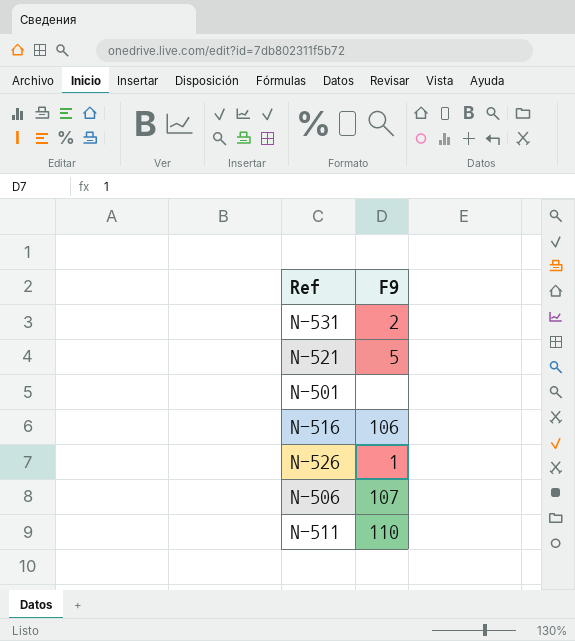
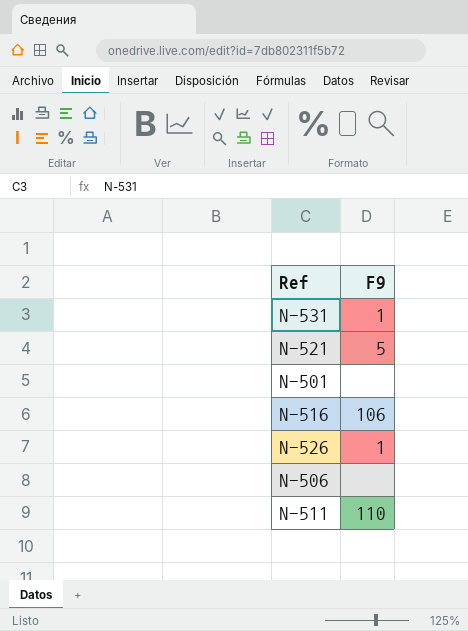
N-531 | F9: 2 -> 1
N-506 | F9: 107 -> none

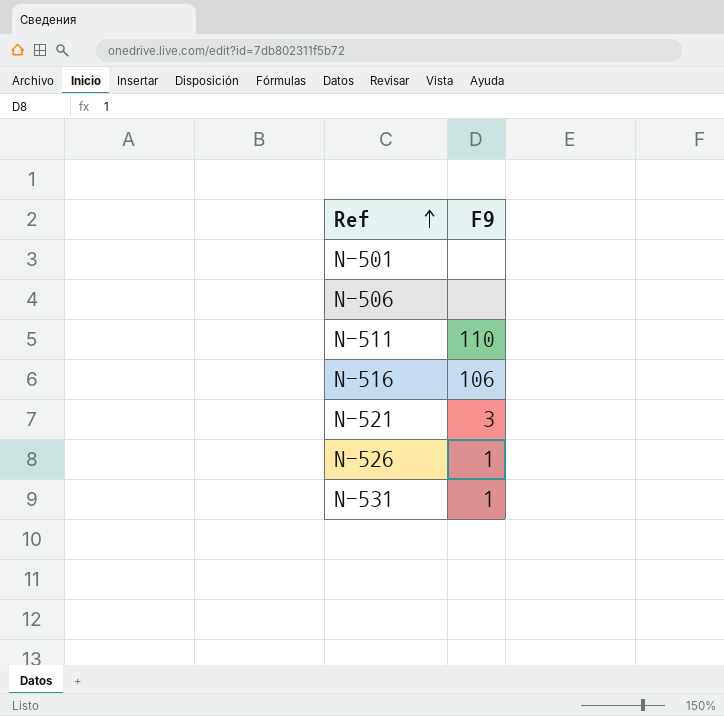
row order: none -> Ref ascending
N-521 | F9: 5 -> 3

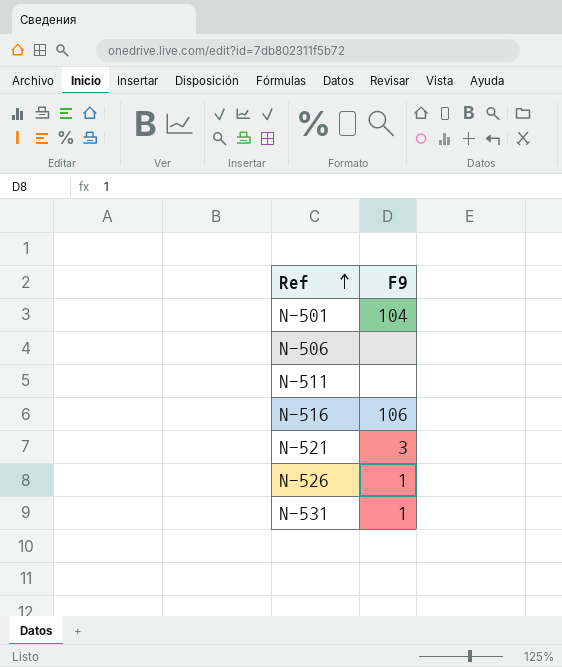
N-501 | F9: none -> 104
N-511 | F9: 110 -> none

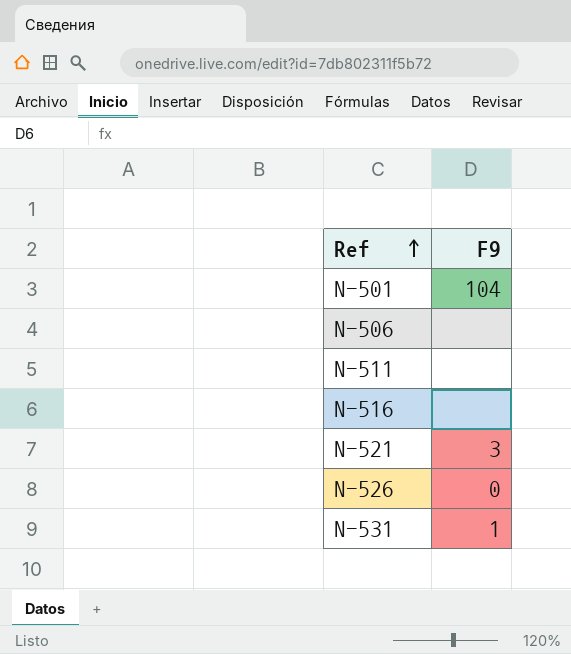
N-516 | F9: 106 -> none
N-526 | F9: 1 -> 0

